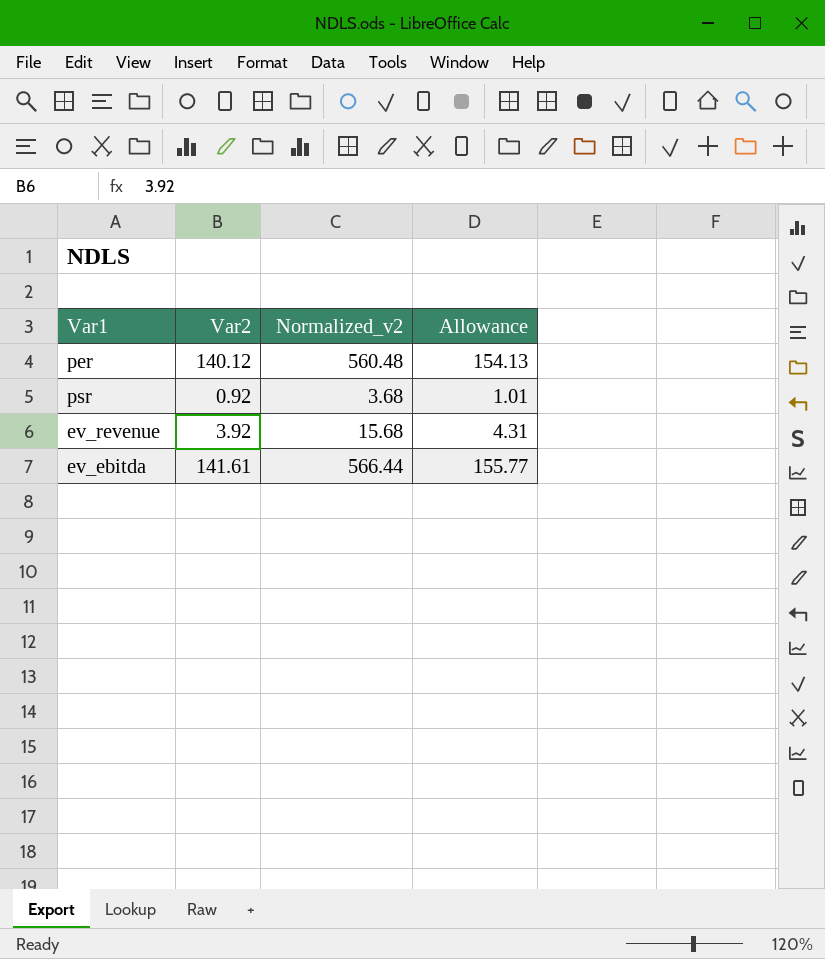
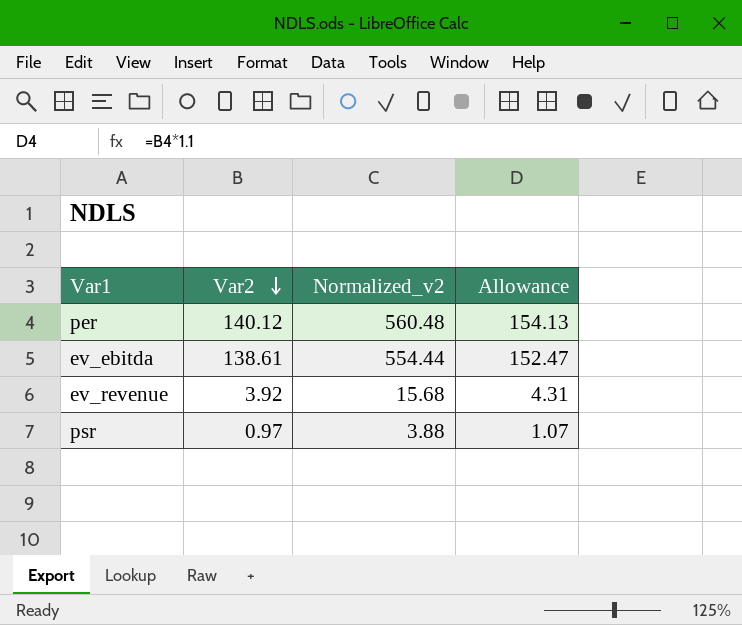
row order: none -> Var2 descending
ev_ebitda | Var2: 141.61 -> 138.61
ev_ebitda | Normalized_v2: 566.44 -> 554.44
ev_ebitda | Allowance: 155.77 -> 152.47
psr | Var2: 0.92 -> 0.97
psr | Normalized_v2: 3.68 -> 3.88
psr | Allowance: 1.01 -> 1.07

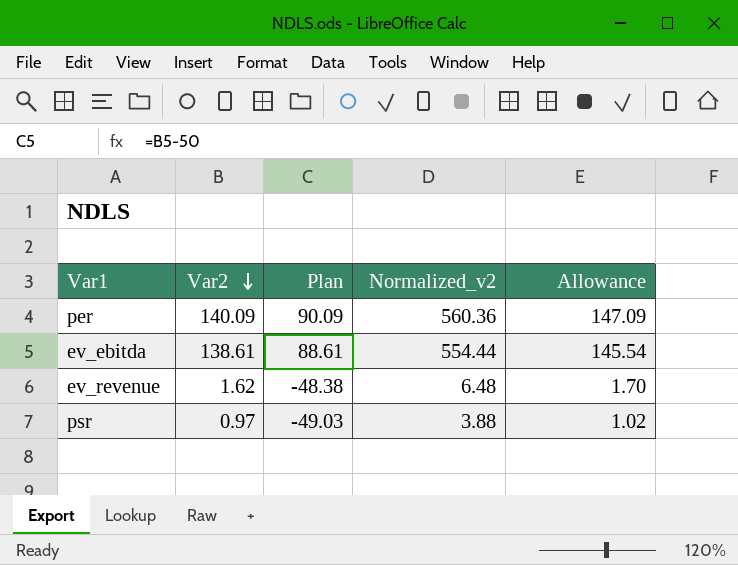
column Plan | formula: none -> [Var2] - 50
column Allowance | formula: [Var2] * 1.1 -> [Var2] * 1.05
per | Var2: 140.12 -> 140.09
per | Normalized_v2: 560.48 -> 560.36
ev_revenue | Var2: 3.92 -> 1.62
ev_revenue | Normalized_v2: 15.68 -> 6.48

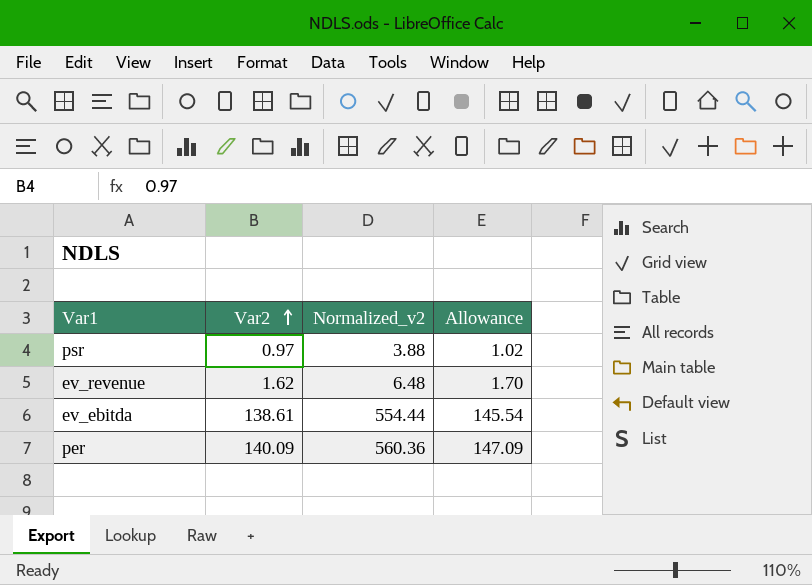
row order: Var2 descending -> Var2 ascending
column Plan | formula: [Var2] - 50 -> none

